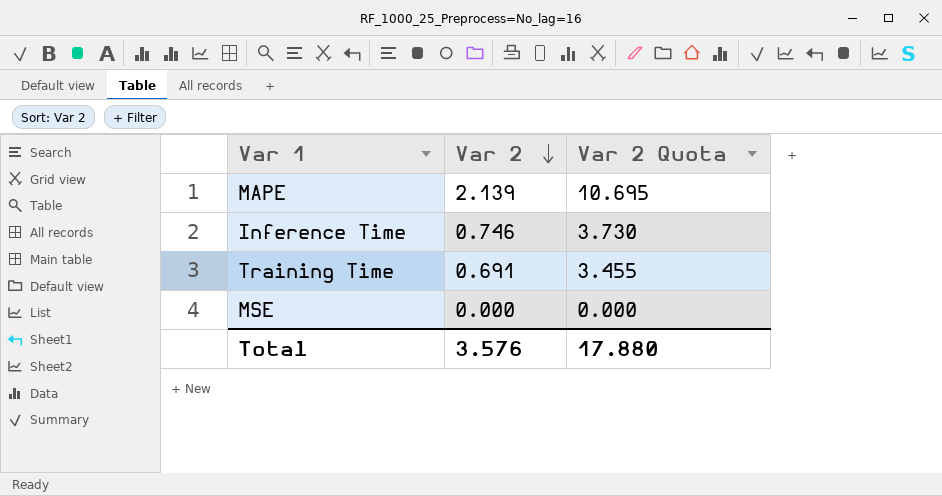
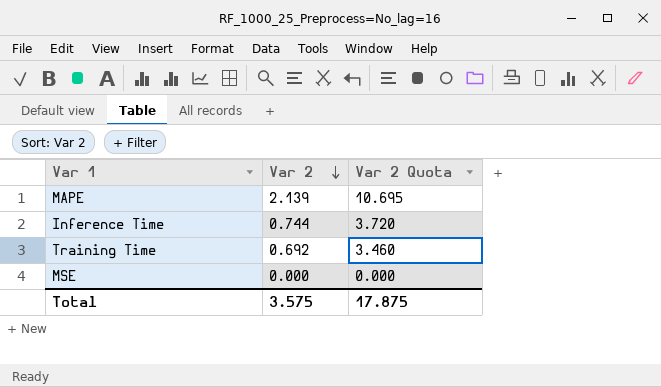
Inference Time | Var 2: 0.746 -> 0.744
Inference Time | Var 2 Quota: 3.730 -> 3.720
Training Time | Var 2: 0.691 -> 0.692
Training Time | Var 2 Quota: 3.455 -> 3.460
Total | Var 2: 3.576 -> 3.575
Total | Var 2 Quota: 17.880 -> 17.875

